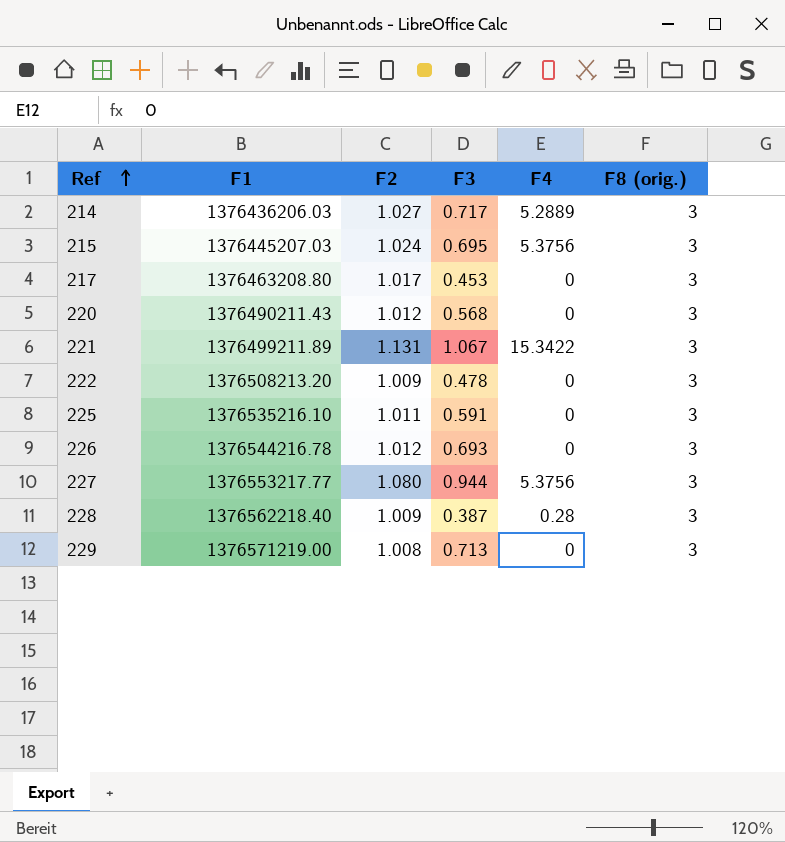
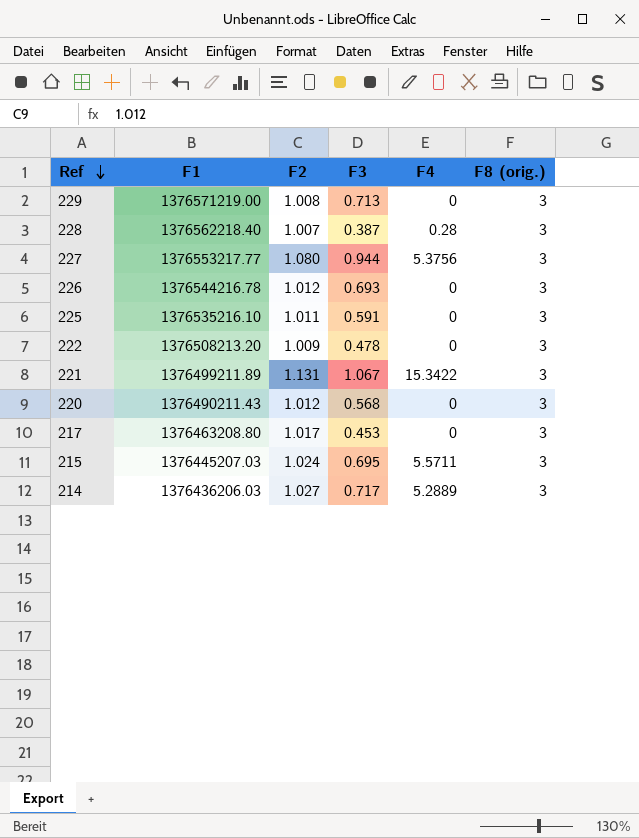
row order: Ref ascending -> Ref descending
228 | F2: 1.009 -> 1.007
215 | F4: 5.3756 -> 5.5711

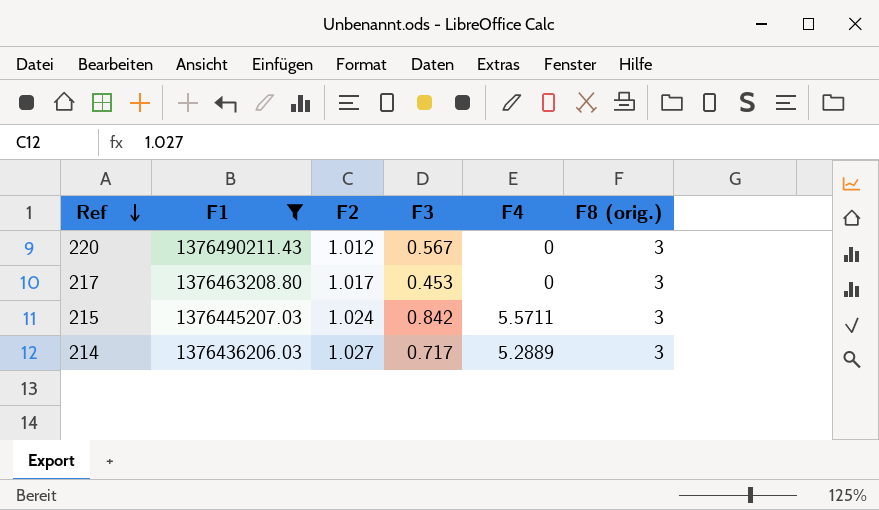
filter: none -> F1 <= 1376490211.43
220 | F3: 0.568 -> 0.567
215 | F3: 0.695 -> 0.842

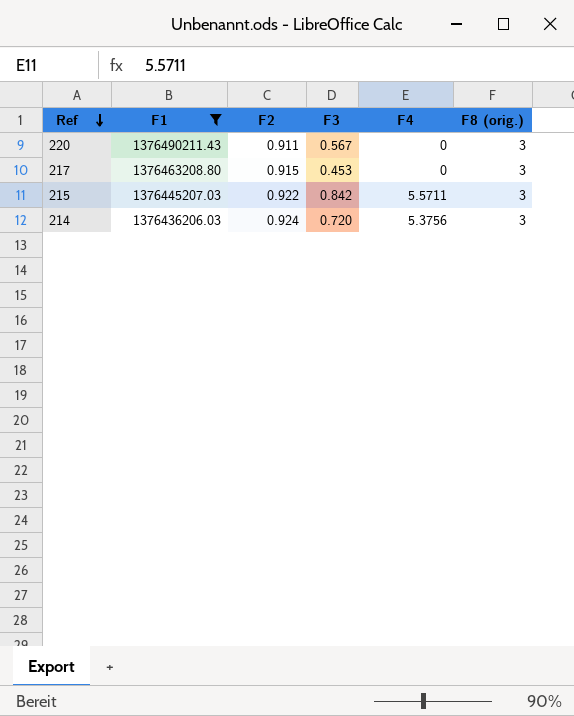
220 | F2: 1.012 -> 0.911
217 | F2: 1.017 -> 0.915
215 | F2: 1.024 -> 0.922
214 | F2: 1.027 -> 0.924
214 | F3: 0.717 -> 0.720
214 | F4: 5.2889 -> 5.3756

